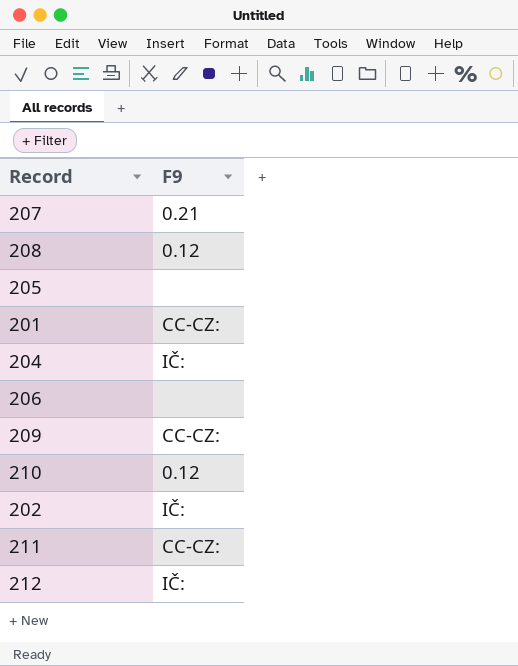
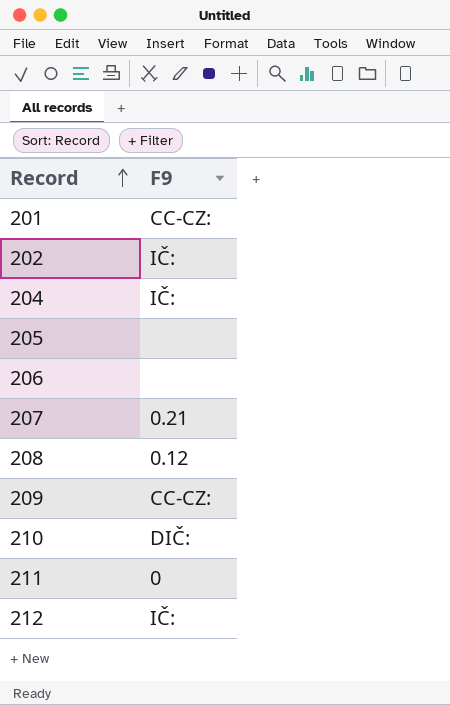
row order: none -> Record ascending
210 | F9: 0.12 -> DIČ:
211 | F9: CC-CZ: -> 0

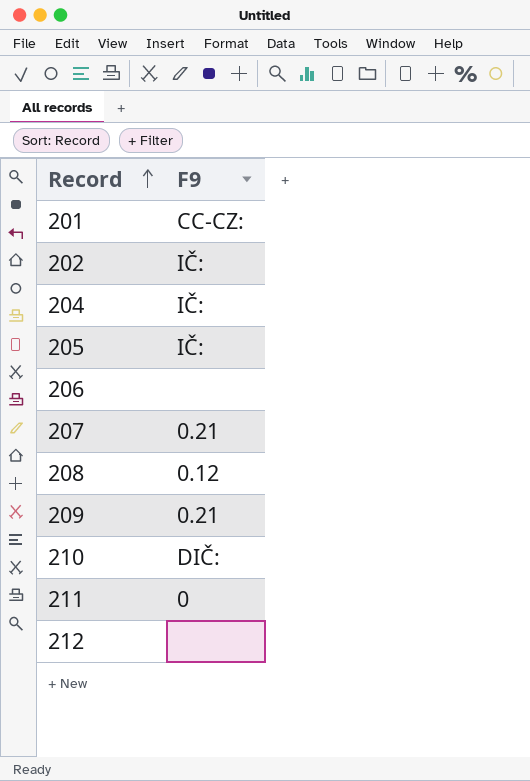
205 | F9: none -> IČ:
209 | F9: CC-CZ: -> 0.21
212 | F9: IČ: -> none

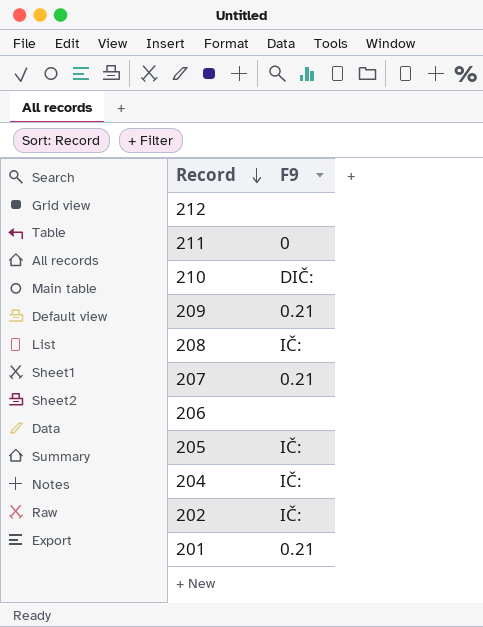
row order: Record ascending -> Record descending
208 | F9: 0.12 -> IČ:
201 | F9: CC-CZ: -> 0.21

